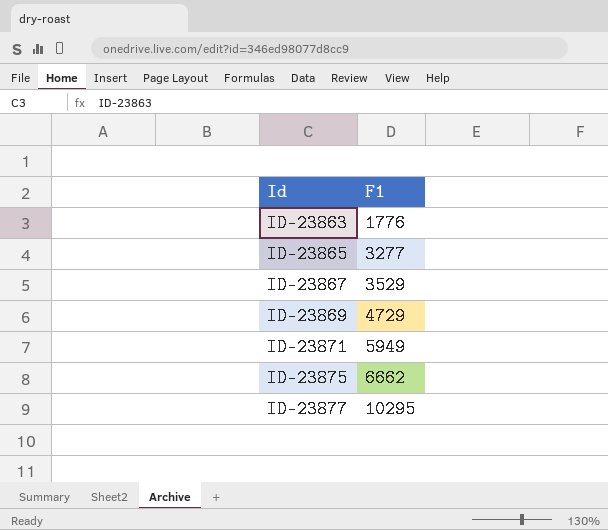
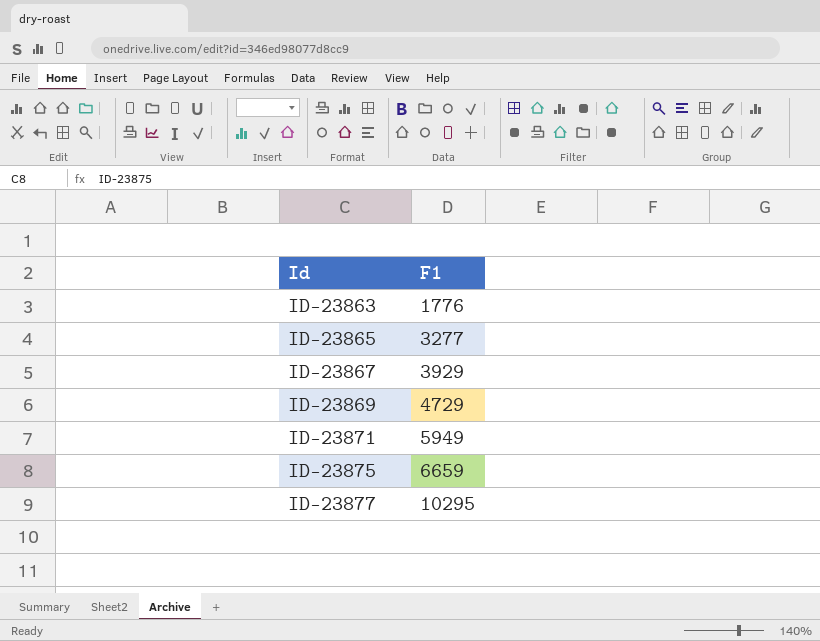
ID-23867 | F1: 3529 -> 3929
ID-23875 | F1: 6662 -> 6659

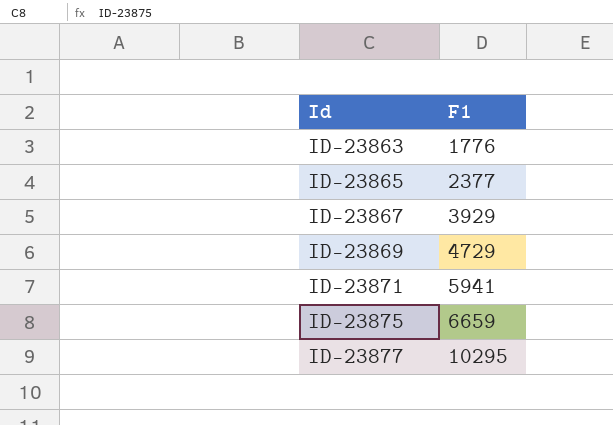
ID-23865 | F1: 3277 -> 2377
ID-23871 | F1: 5949 -> 5941

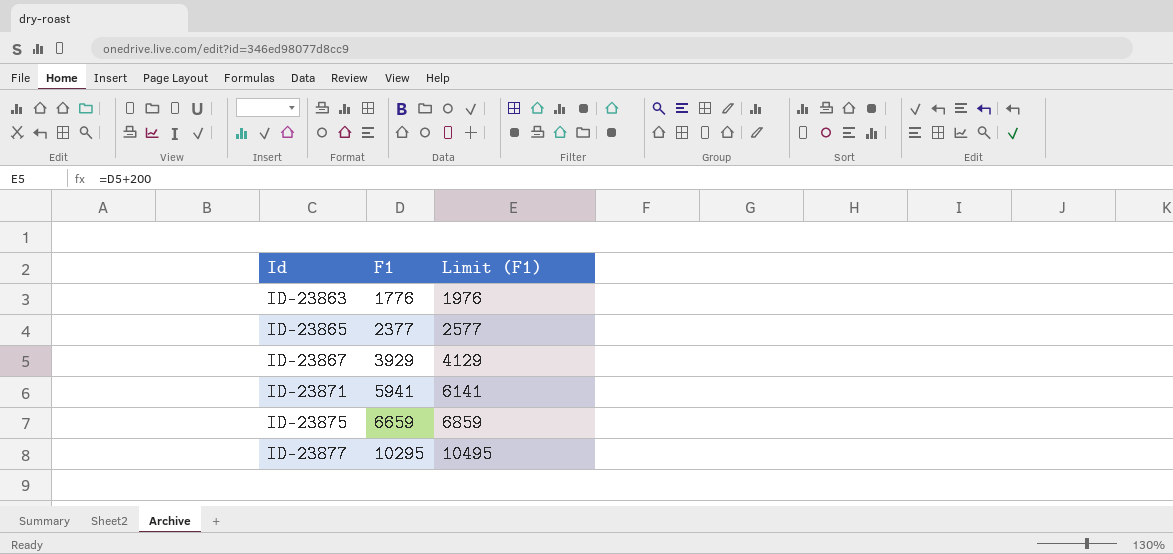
column Limit (F1) | formula: none -> [F1] + 200
row ID-23869: 4729 -> none

